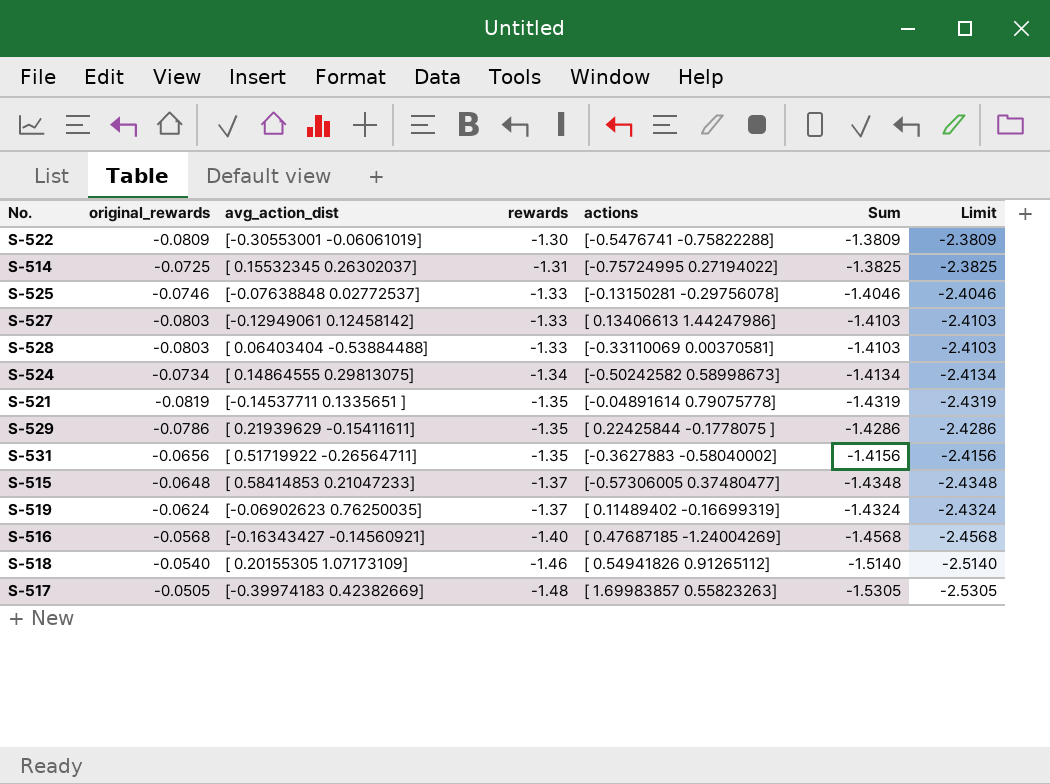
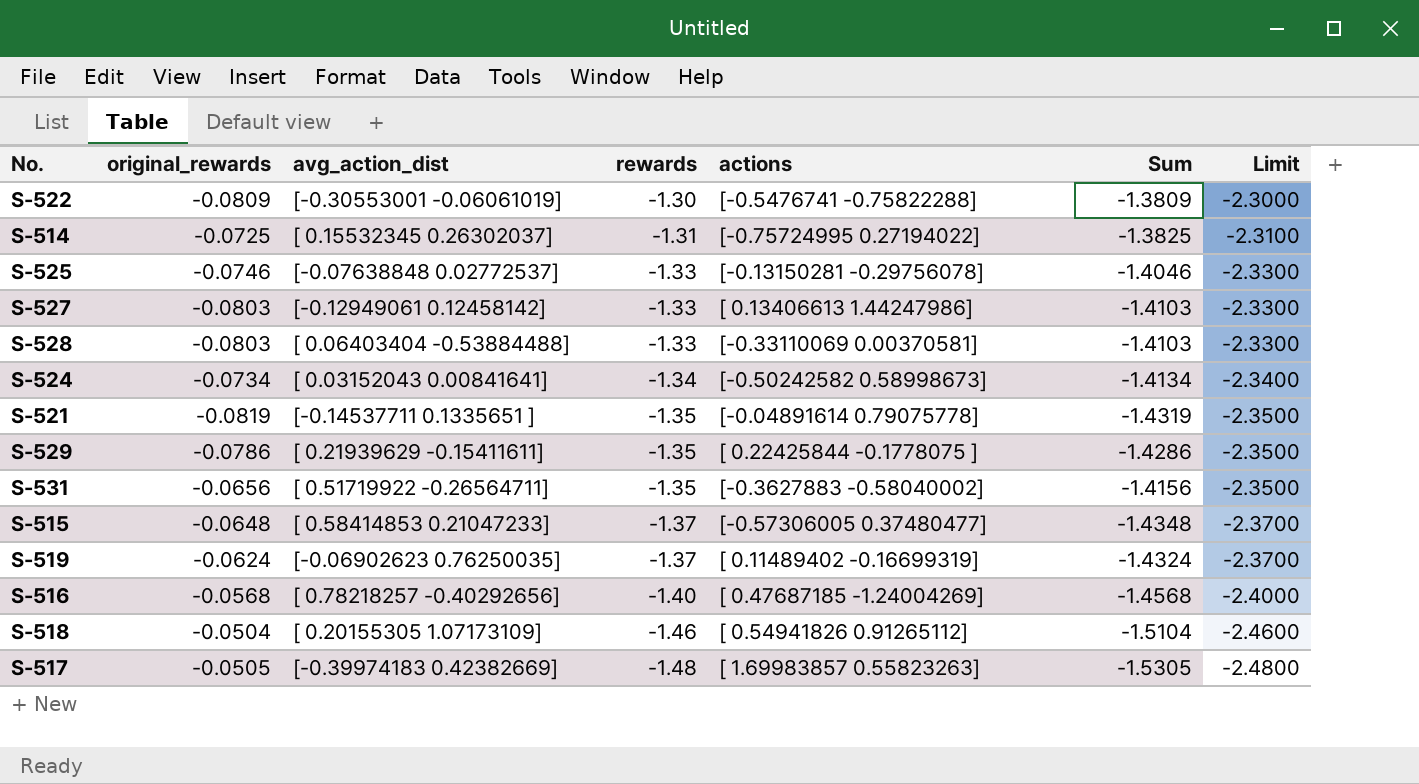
column Limit | formula: [Sum] - 1 -> [rewards] - 1
S-524 | avg_action_dist: [ 0.14864555 0.29813075] -> [ 0.03152043 0.00841641]
S-516 | avg_action_dist: [-0.16343427 -0.14560921] -> [ 0.78218257 -0.40292656]
S-518 | original_rewards: -0.0540 -> -0.0504
S-518 | Sum: -1.5140 -> -1.5104

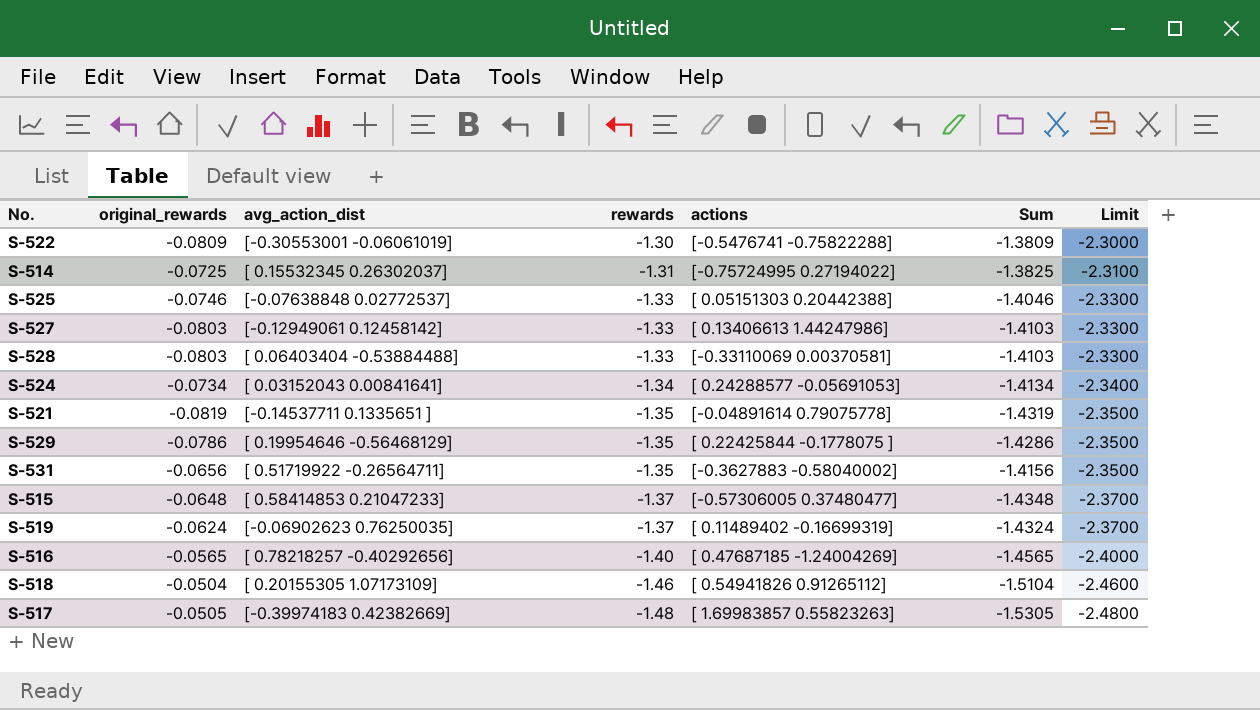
S-525 | actions: [-0.13150281 -0.29756078] -> [ 0.05151303 0.20442388]
S-524 | actions: [-0.50242582 0.58998673] -> [ 0.24288577 -0.05691053]
S-529 | avg_action_dist: [ 0.21939629 -0.15411611] -> [ 0.19954646 -0.56468129]
S-516 | original_rewards: -0.0568 -> -0.0565
S-516 | Sum: -1.4568 -> -1.4565

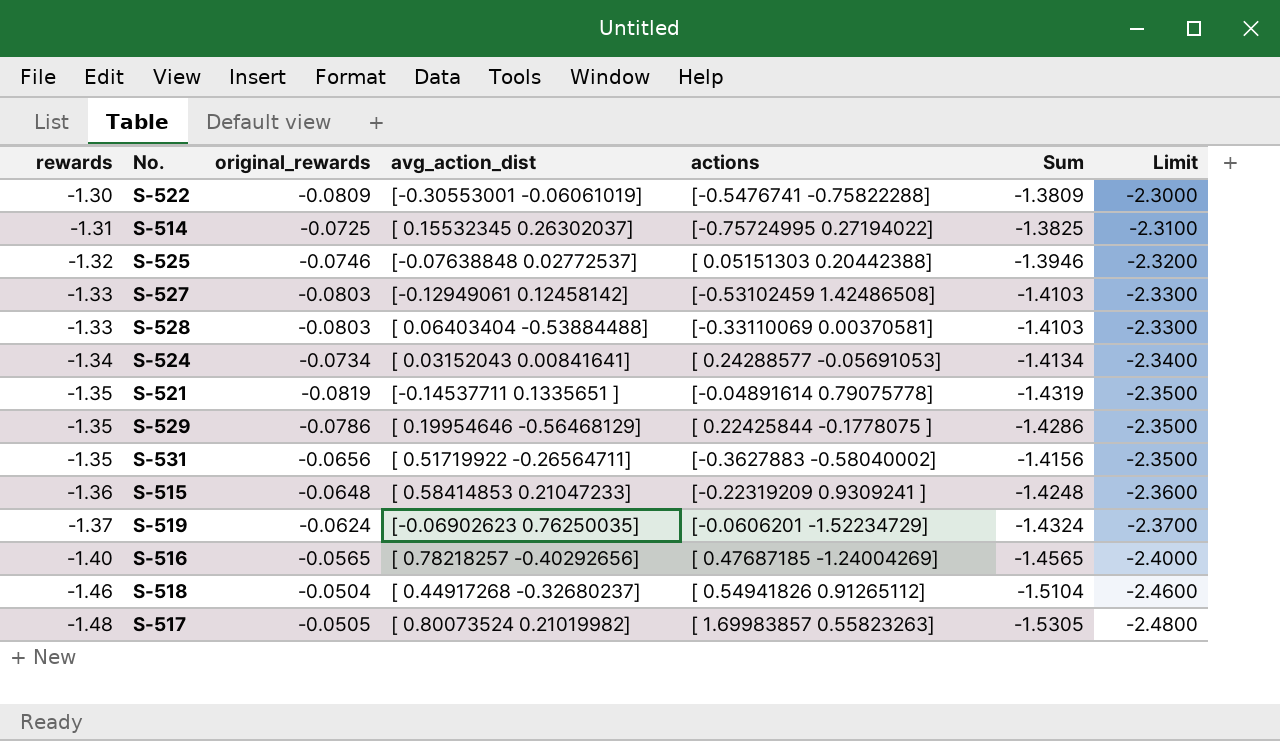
column rewards | position: 4 -> 1
S-525 | rewards: -1.33 -> -1.32
S-525 | Sum: -1.4046 -> -1.3946
S-525 | Limit: -2.3300 -> -2.3200
S-527 | actions: [ 0.13406613 1.44247986] -> [-0.53102459 1.42486508]
S-515 | rewards: -1.37 -> -1.36
S-515 | actions: [-0.57306005 0.37480477] -> [-0.22319209 0.9309241 ]
S-515 | Sum: -1.4348 -> -1.4248
S-515 | Limit: -2.3700 -> -2.3600
S-519 | actions: [ 0.11489402 -0.16699319] -> [-0.0606201 -1.52234729]
S-518 | avg_action_dist: [ 0.20155305 1.07173109] -> [ 0.44917268 -0.32680237]
S-517 | avg_action_dist: [-0.39974183 0.42382669] -> [ 0.80073524 0.21019982]

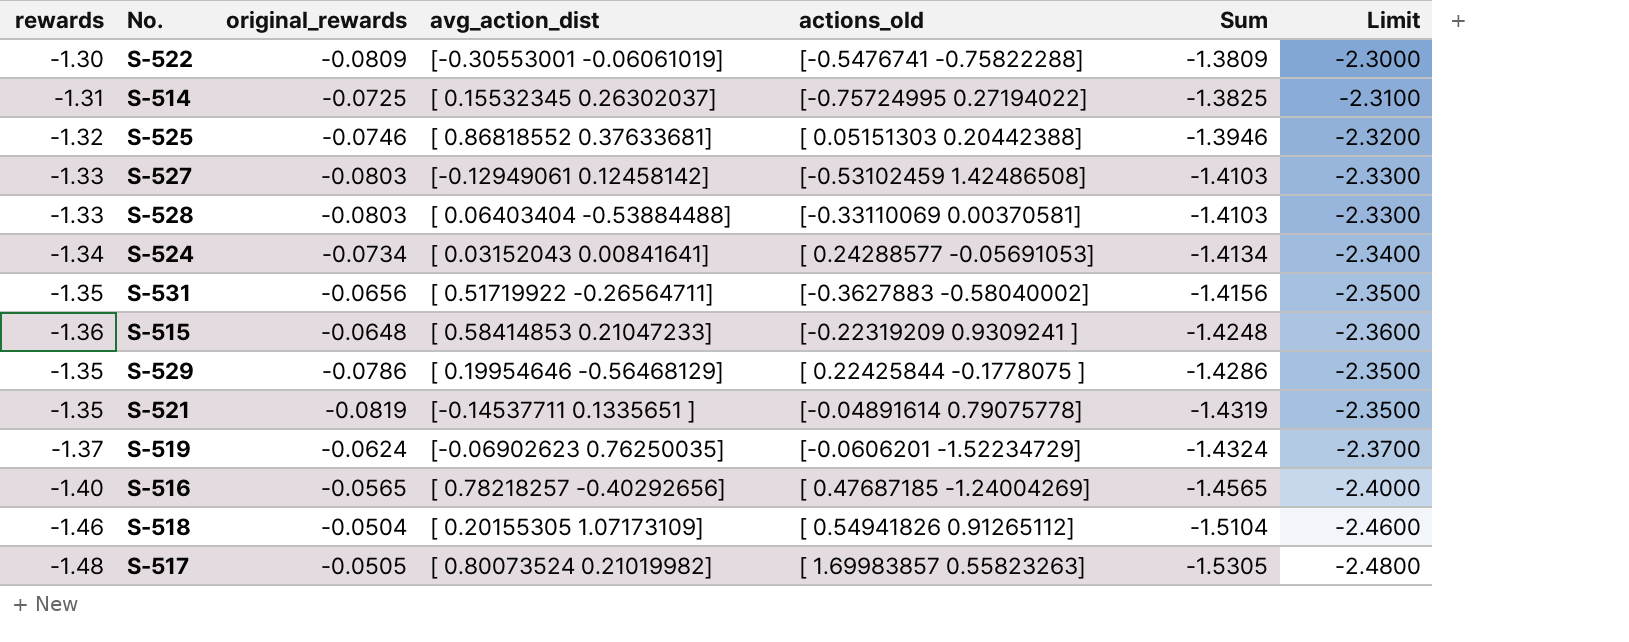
row order: rewards descending -> Sum descending
column name: actions -> actions_old
S-525 | avg_action_dist: [-0.07638848 0.02772537] -> [ 0.86818552 0.37633681]
S-518 | avg_action_dist: [ 0.44917268 -0.32680237] -> [ 0.20155305 1.07173109]

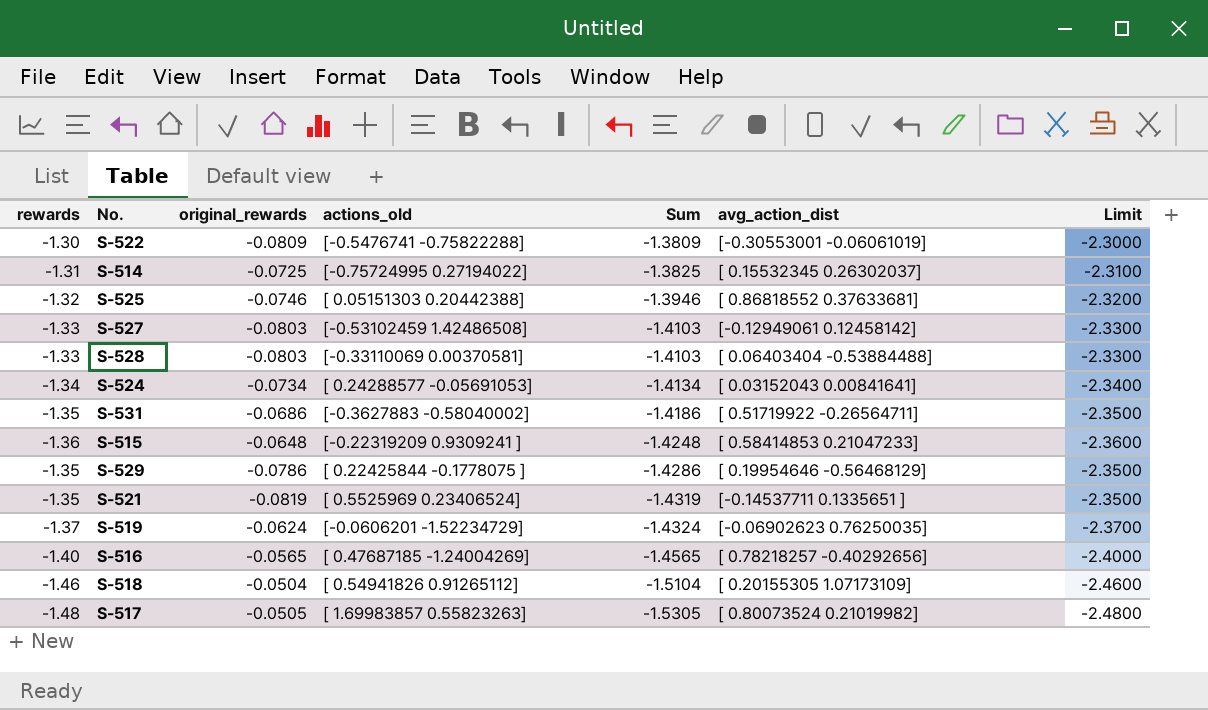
column avg_action_dist | position: 4 -> 6
S-531 | original_rewards: -0.0656 -> -0.0686
S-531 | Sum: -1.4156 -> -1.4186
S-521 | actions_old: [-0.04891614 0.79075778] -> [ 0.5525969 0.23406524]

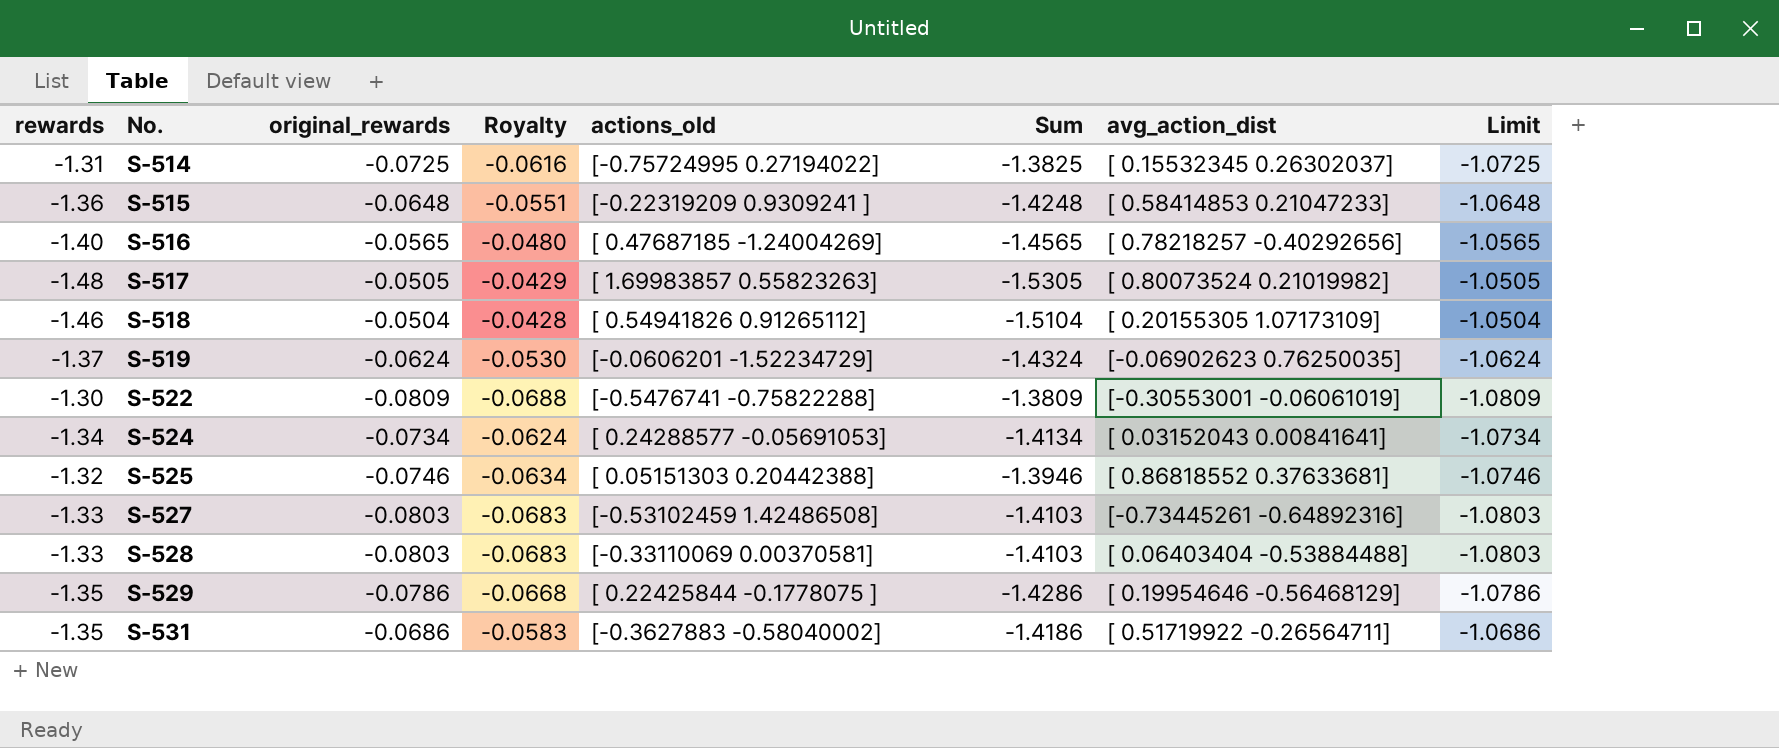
row order: Sum descending -> No. ascending
column Royalty | formula: none -> [original_rewards] * 0.85
column Limit | formula: [rewards] - 1 -> [original_rewards] - 1
row S-521: -1.35 | -0.0819 | [ 0.5525969 0.23406524] | -1.4319 | [-0.14537711 0.1335651 ] | -2.3500 -> none
S-527 | avg_action_dist: [-0.12949061 0.12458142] -> [-0.73445261 -0.64892316]

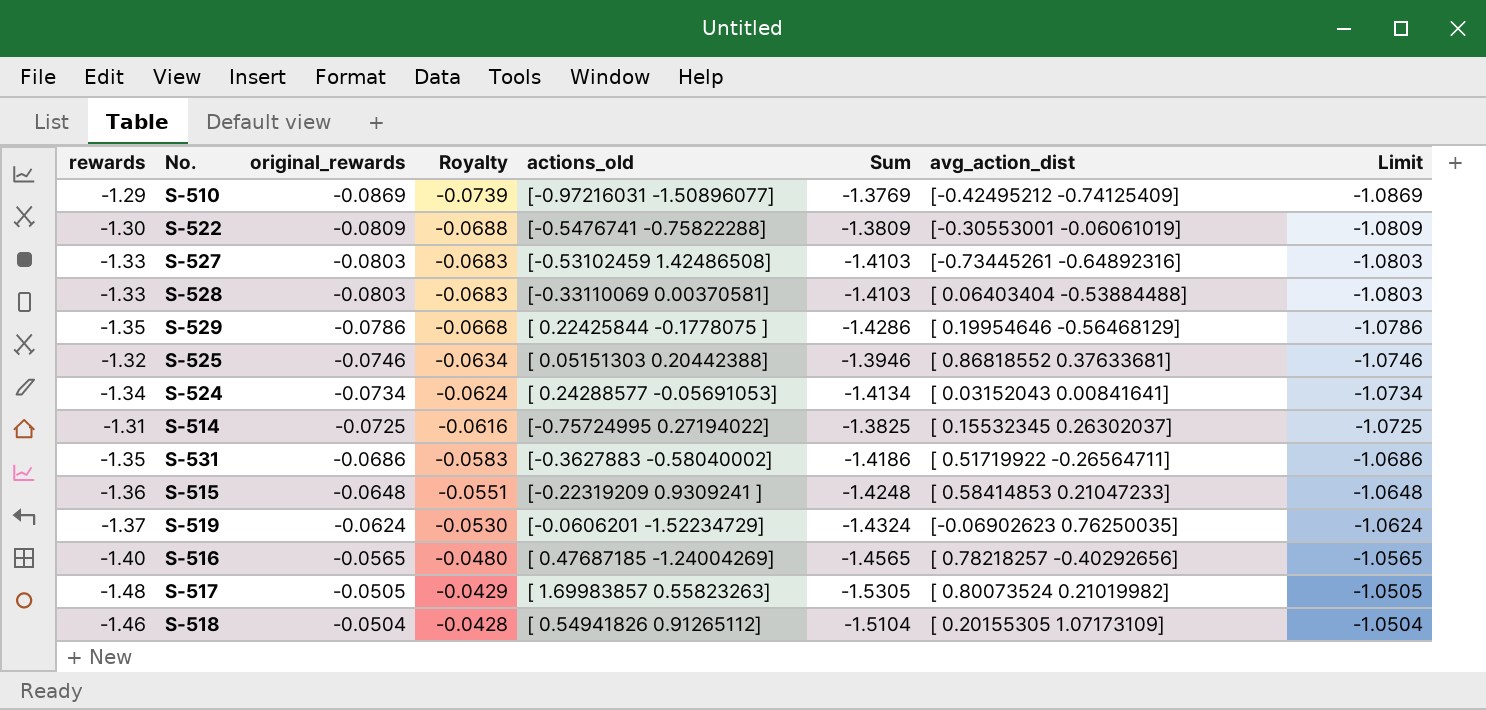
row order: No. ascending -> original_rewards ascending
row S-510: none -> -1.29 | -0.0869 | -0.0739 | [-0.97216031 -1.50896077] | -1.3769 | [-0.42495212 -0.74125409] | -1.0869

